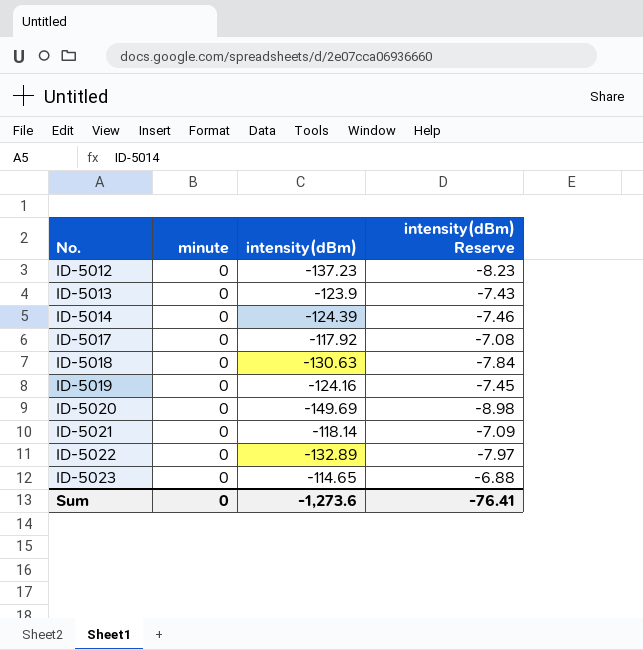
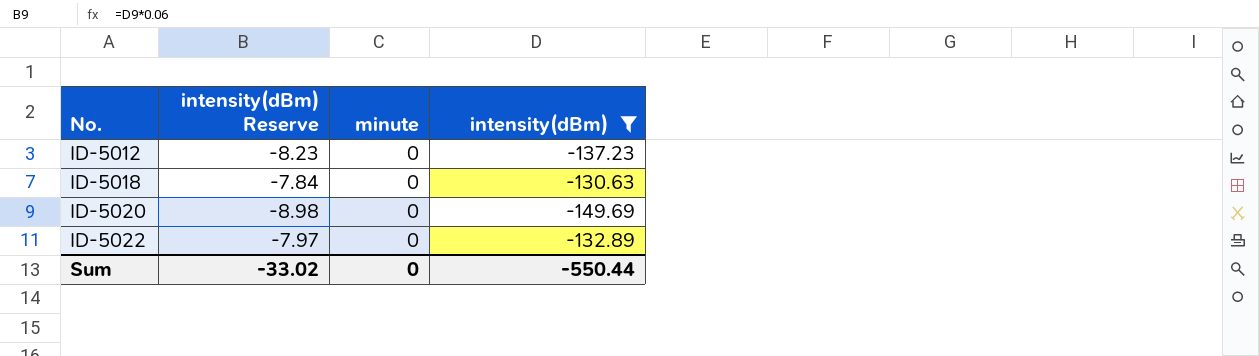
filter: none -> intensity(dBm) <= -130.63
column intensity(dBm) Reserve | position: 4 -> 2
Sum | intensity(dBm) Reserve: -76.41 -> -33.02
Sum | intensity(dBm): -1,273.6 -> -550.44

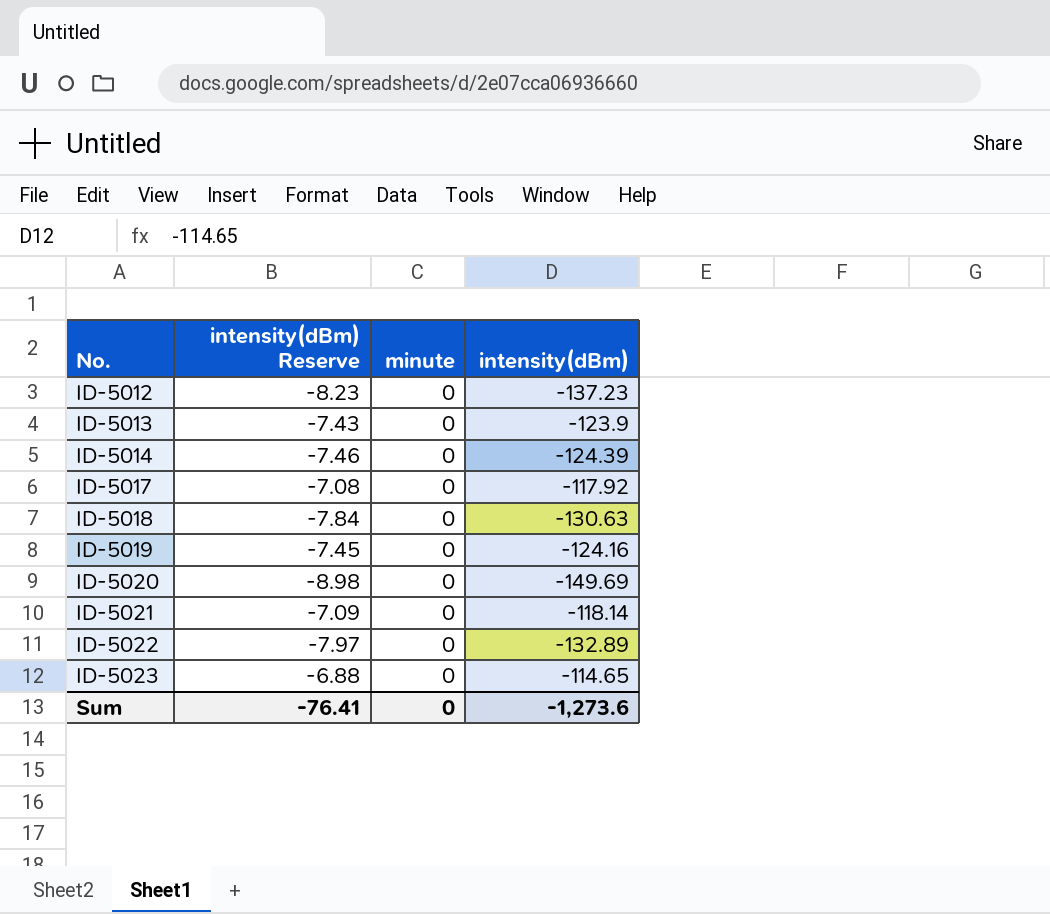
filter: intensity(dBm) <= -130.63 -> none
Sum | intensity(dBm) Reserve: -33.02 -> -76.41
Sum | intensity(dBm): -550.44 -> -1,273.6

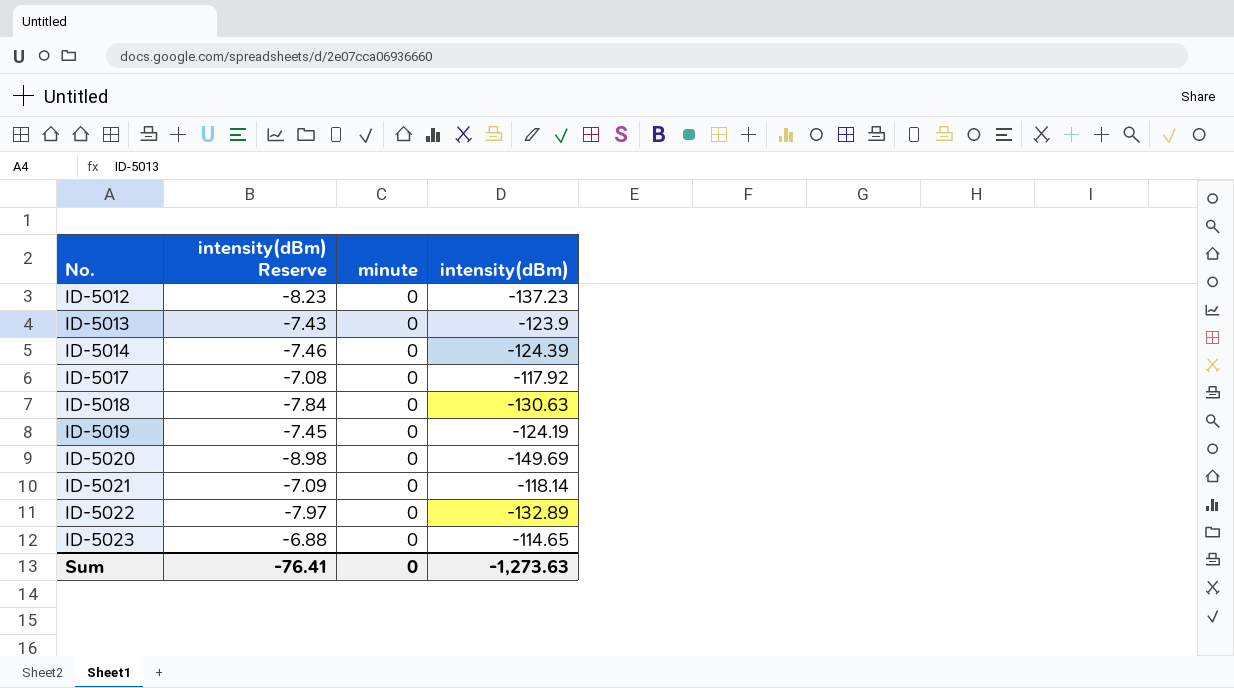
ID-5019 | intensity(dBm): -124.16 -> -124.19
Sum | intensity(dBm): -1,273.6 -> -1,273.63

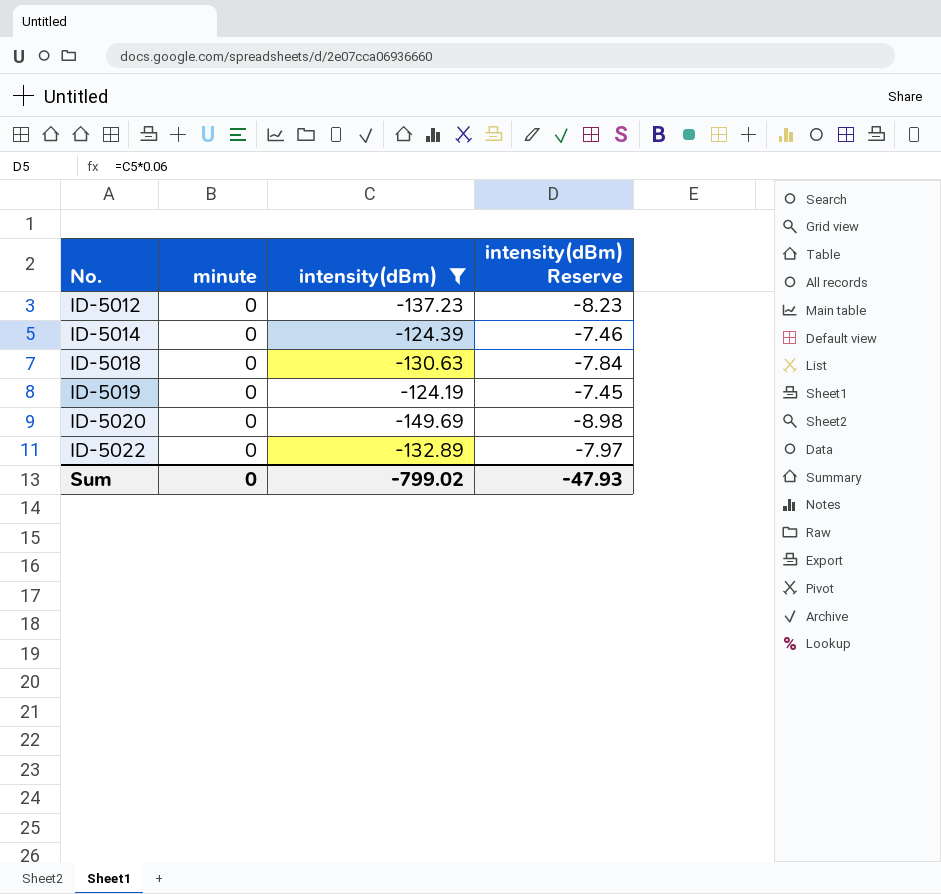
filter: none -> intensity(dBm) <= -124.19
column intensity(dBm) Reserve | position: 2 -> 4
Sum | intensity(dBm): -1,273.63 -> -799.02
Sum | intensity(dBm) Reserve: -76.41 -> -47.93

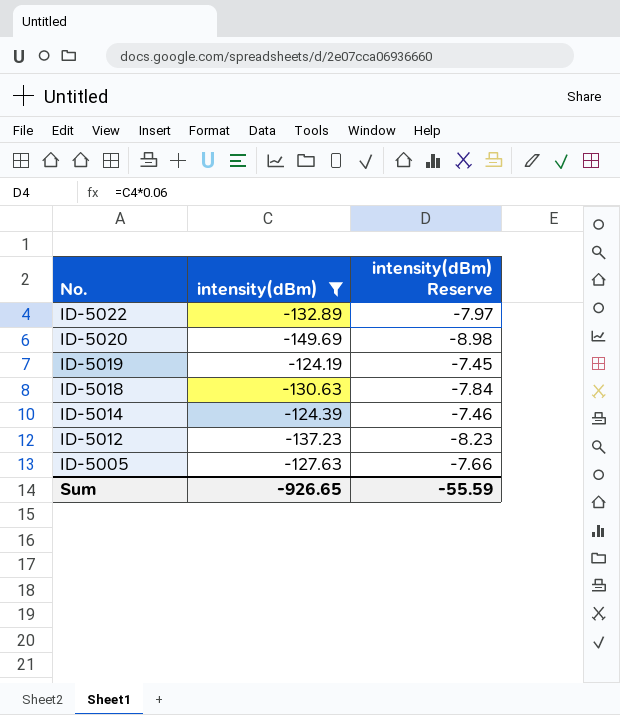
row order: No. ascending -> No. descending
column minute | position: 2 -> none
row ID-5005: none -> -127.63 | -7.66
Sum | intensity(dBm): -799.02 -> -926.65
Sum | intensity(dBm) Reserve: -47.93 -> -55.59

